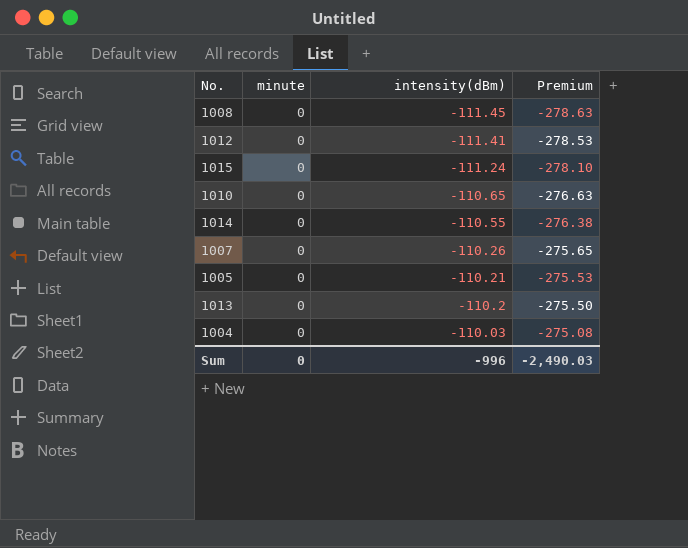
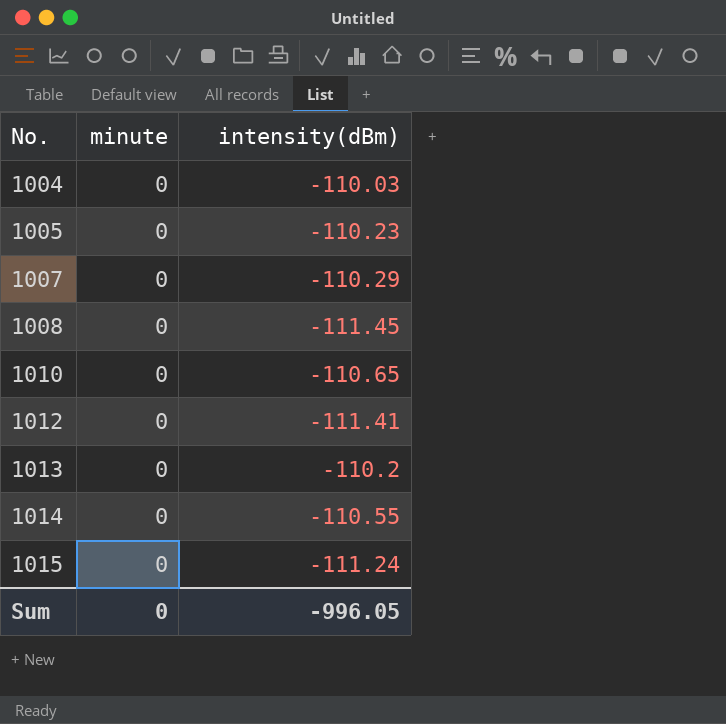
row order: intensity(dBm) ascending -> No. ascending
column Premium | formula: [intensity(dBm)] * 2.5 -> none
1005 | intensity(dBm): -110.21 -> -110.23
1007 | intensity(dBm): -110.26 -> -110.29
Sum | intensity(dBm): -996 -> -996.05

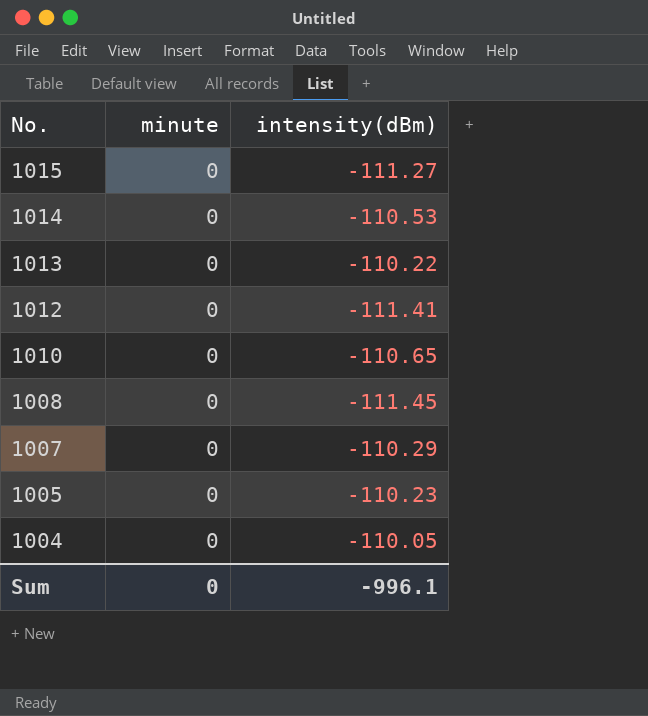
row order: No. ascending -> No. descending
1015 | intensity(dBm): -111.24 -> -111.27
1014 | intensity(dBm): -110.55 -> -110.53
1013 | intensity(dBm): -110.2 -> -110.22
1004 | intensity(dBm): -110.03 -> -110.05
Sum | intensity(dBm): -996.05 -> -996.1

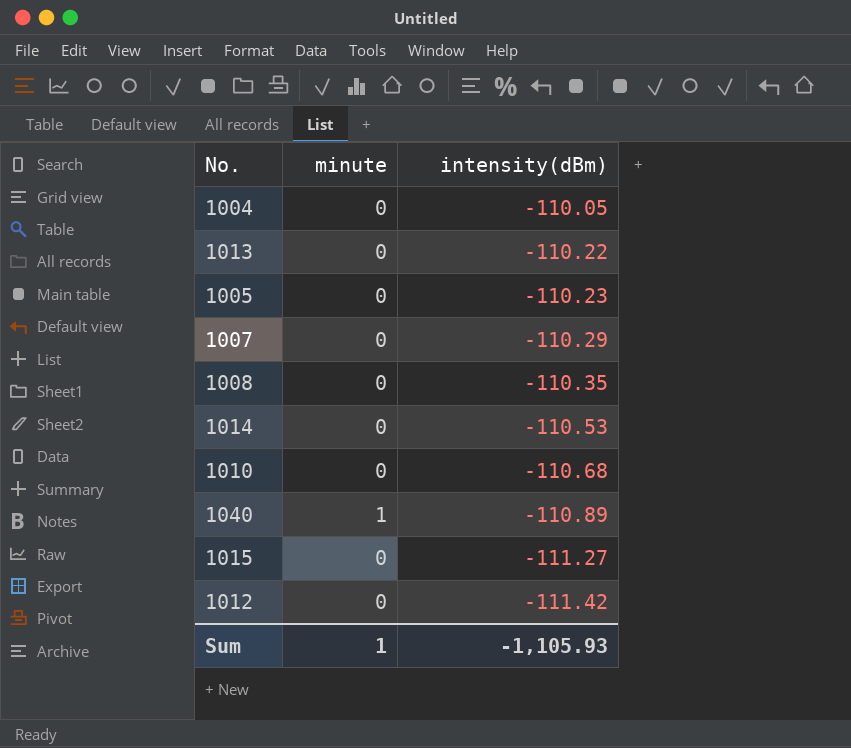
row order: No. descending -> intensity(dBm) descending
1008 | intensity(dBm): -111.45 -> -110.35
1010 | intensity(dBm): -110.65 -> -110.68
row 1040: none -> 1 | -110.89
1012 | intensity(dBm): -111.41 -> -111.42
Sum | minute: 0 -> 1
Sum | intensity(dBm): -996.1 -> -1,105.93

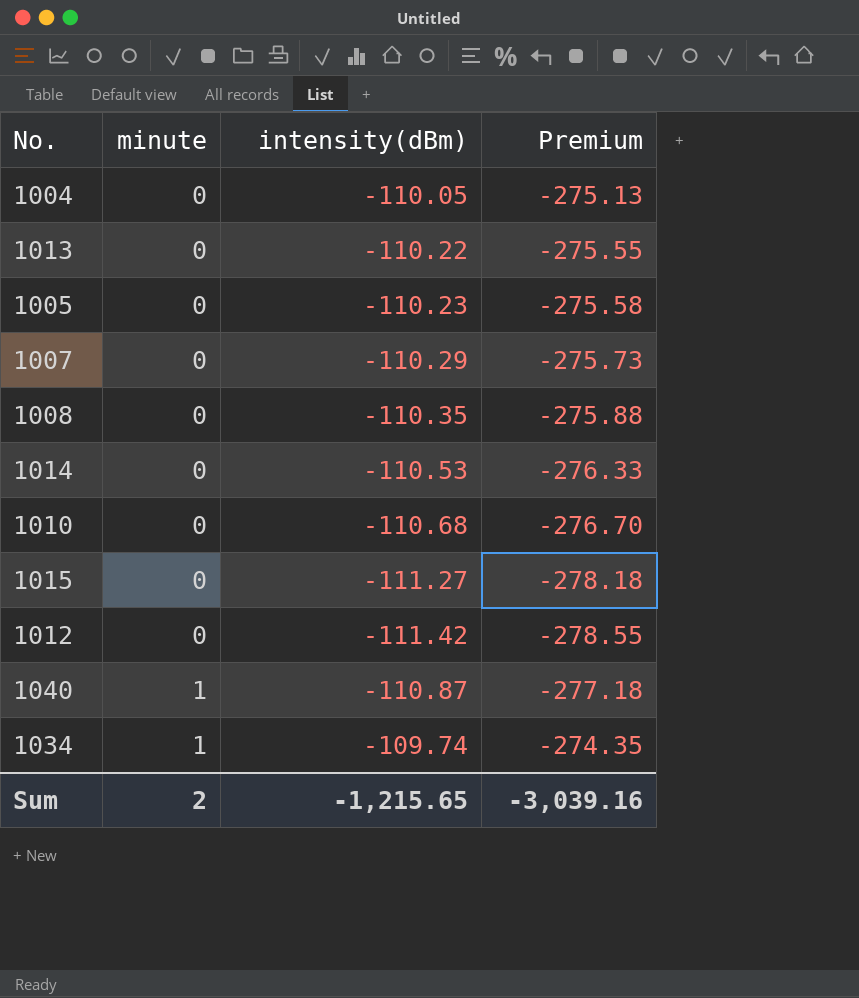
row order: intensity(dBm) descending -> minute ascending
column Premium | formula: none -> [intensity(dBm)] * 2.5
1040 | intensity(dBm): -110.89 -> -110.87
row 1034: none -> 1 | -109.74 | -274.35
Sum | minute: 1 -> 2
Sum | intensity(dBm): -1,105.93 -> -1,215.65

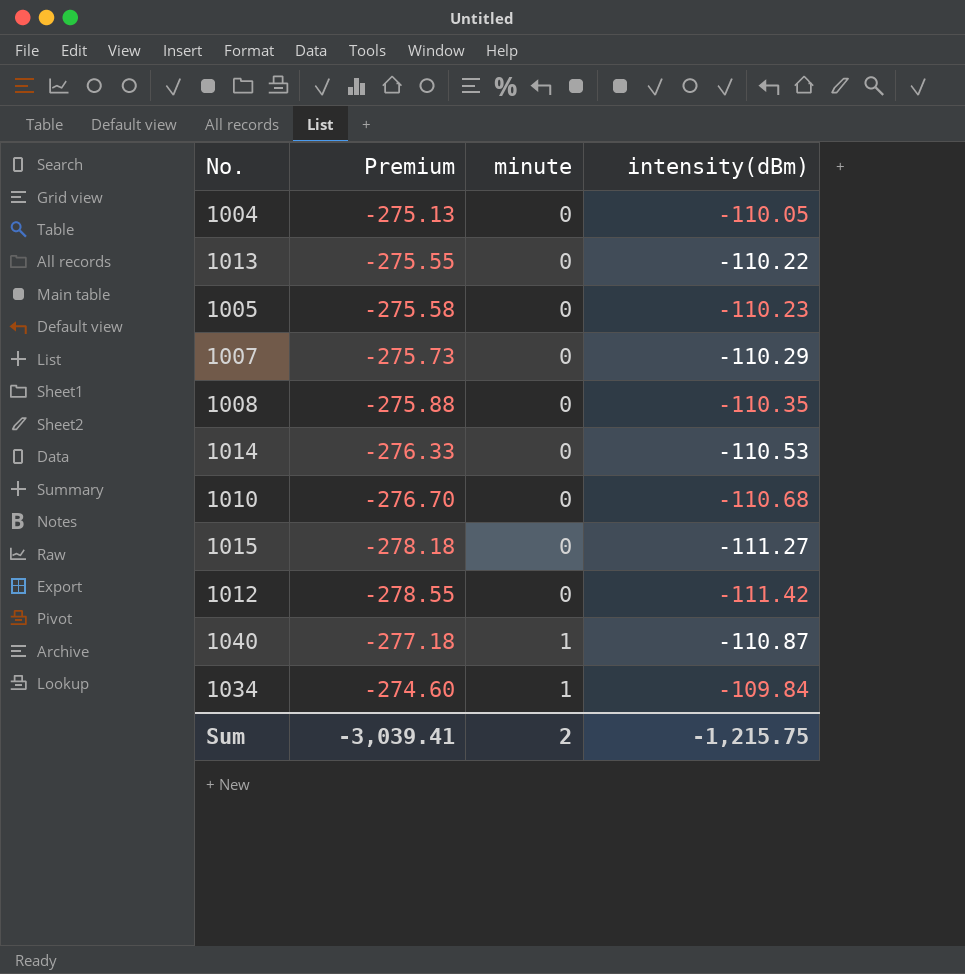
column Premium | position: 4 -> 2
1034 | Premium: -274.35 -> -274.60
1034 | intensity(dBm): -109.74 -> -109.84
Sum | Premium: -3,039.16 -> -3,039.41
Sum | intensity(dBm): -1,215.65 -> -1,215.75

